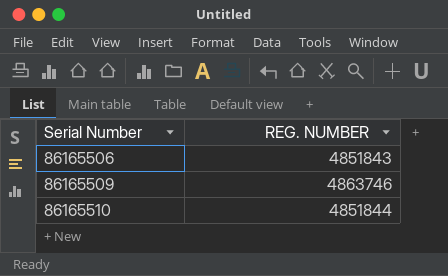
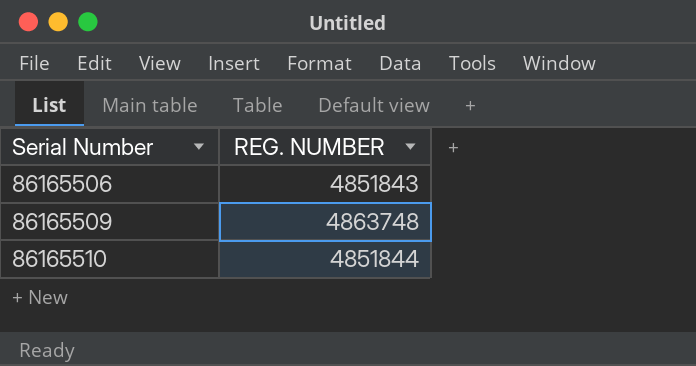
86165509 | REG. NUMBER: 4863746 -> 4863748

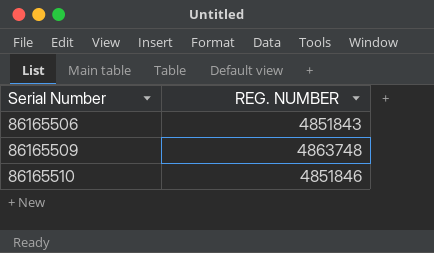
86165510 | REG. NUMBER: 4851844 -> 4851846

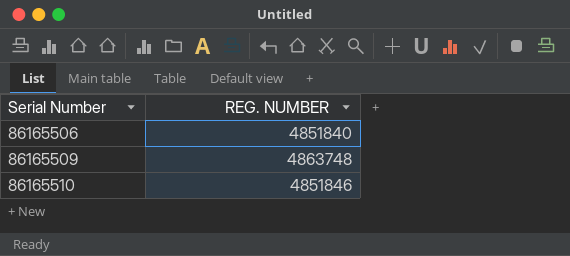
86165506 | REG. NUMBER: 4851843 -> 4851840

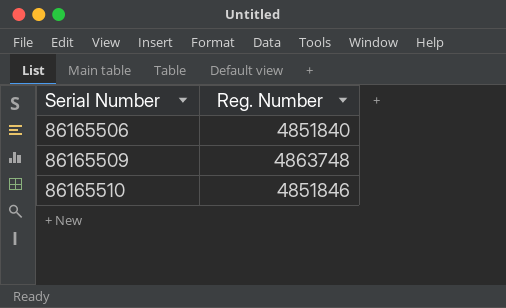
column name: REG. NUMBER -> Reg. Number

